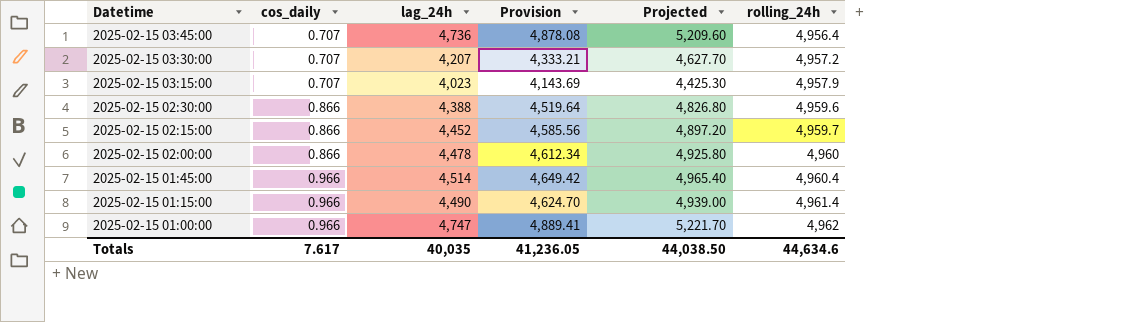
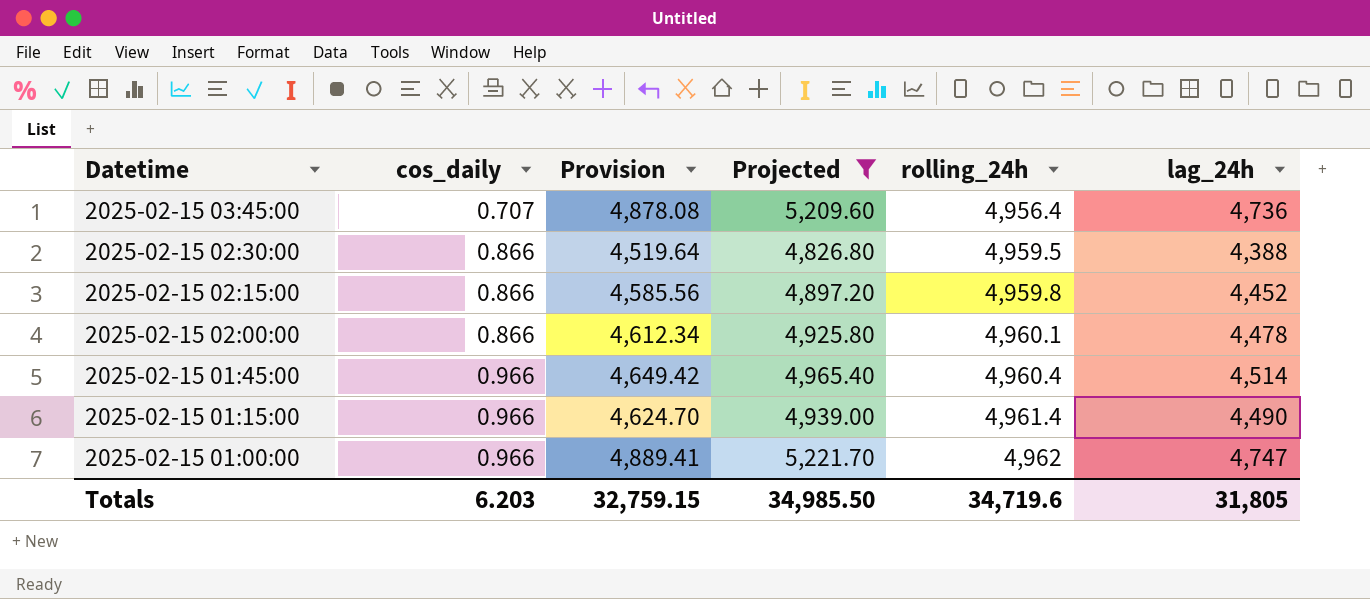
filter: none -> Projected >= 4,826.80
column lag_24h | position: 3 -> 6
2025-02-15 02:30:00 | rolling_24h: 4,959.6 -> 4,959.5
2025-02-15 02:15:00 | rolling_24h: 4,959.7 -> 4,959.8
2025-02-15 02:00:00 | rolling_24h: 4,960 -> 4,960.1
Totals | cos_daily: 7.617 -> 6.203
Totals | Provision: 41,236.05 -> 32,759.15
Totals | Projected: 44,038.50 -> 34,985.50
Totals | rolling_24h: 44,634.6 -> 34,719.6
Totals | lag_24h: 40,035 -> 31,805

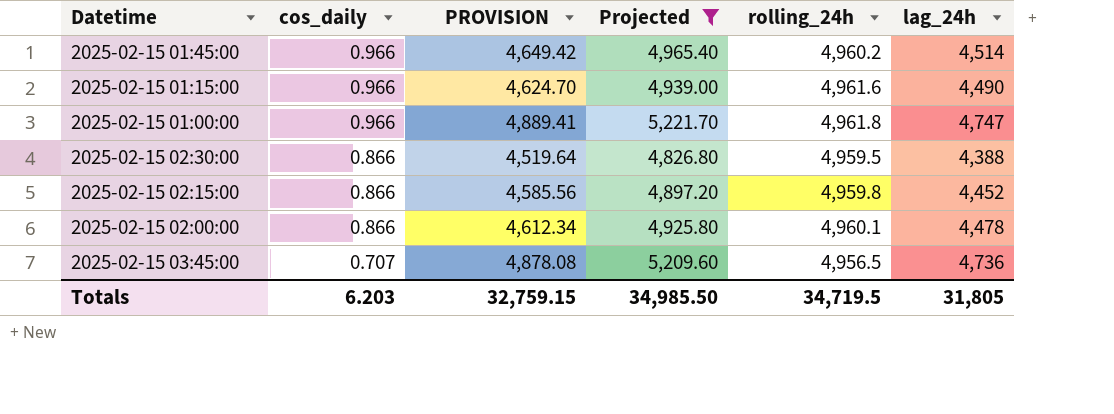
row order: Datetime descending -> cos_daily descending
column name: Provision -> PROVISION
2025-02-15 01:45:00 | rolling_24h: 4,960.4 -> 4,960.2
2025-02-15 01:15:00 | rolling_24h: 4,961.4 -> 4,961.6
2025-02-15 01:00:00 | rolling_24h: 4,962 -> 4,961.8
2025-02-15 03:45:00 | rolling_24h: 4,956.4 -> 4,956.5
Totals | rolling_24h: 34,719.6 -> 34,719.5

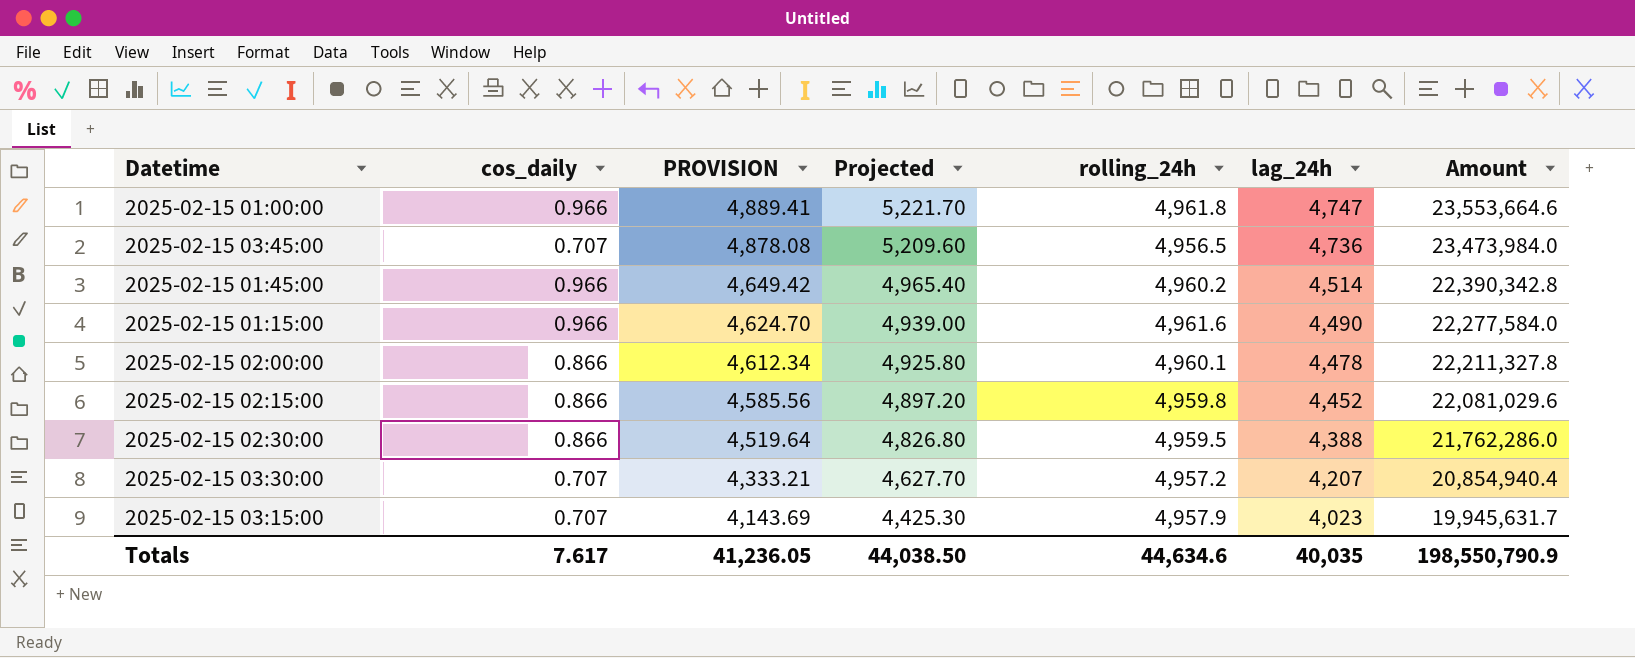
filter: Projected >= 4,826.80 -> none
row order: cos_daily descending -> PROVISION descending
column Amount | formula: none -> [rolling_24h] * [lag_24h]
Totals | cos_daily: 6.203 -> 7.617
Totals | PROVISION: 32,759.15 -> 41,236.05
Totals | Projected: 34,985.50 -> 44,038.50
Totals | rolling_24h: 34,719.5 -> 44,634.6
Totals | lag_24h: 31,805 -> 40,035

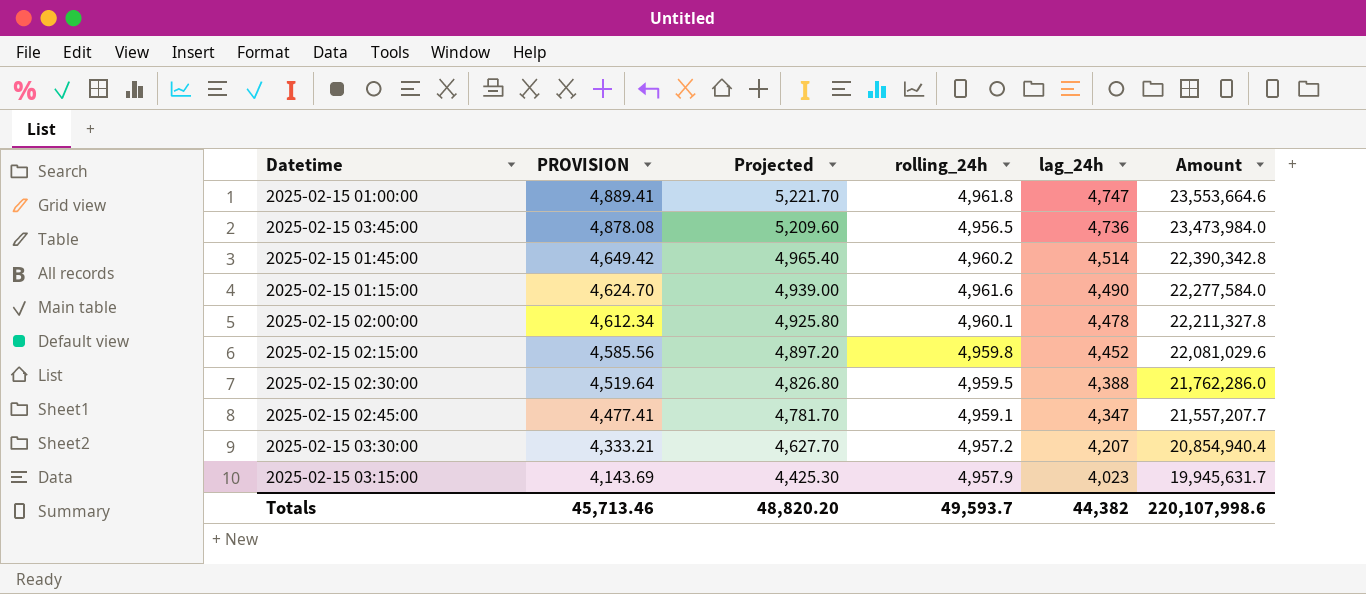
column cos_daily | position: 2 -> none
row 2025-02-15 02:45:00: none -> 4,477.41 | 4,781.70 | 4,959.1 | 4,347 | 21,557,207.7
Totals | PROVISION: 41,236.05 -> 45,713.46
Totals | Projected: 44,038.50 -> 48,820.20
Totals | rolling_24h: 44,634.6 -> 49,593.7
Totals | lag_24h: 40,035 -> 44,382
Totals | Amount: 198,550,790.9 -> 220,107,998.6

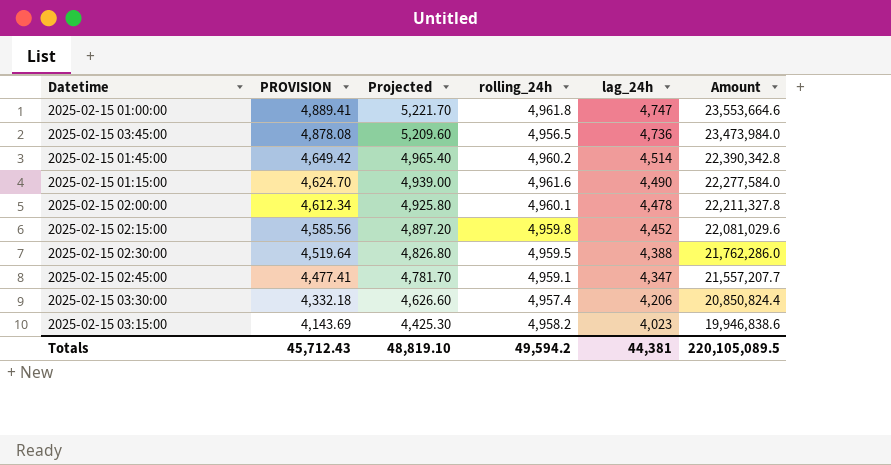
2025-02-15 03:30:00 | PROVISION: 4,333.21 -> 4,332.18
2025-02-15 03:30:00 | Projected: 4,627.70 -> 4,626.60
2025-02-15 03:30:00 | rolling_24h: 4,957.2 -> 4,957.4
2025-02-15 03:30:00 | lag_24h: 4,207 -> 4,206
2025-02-15 03:30:00 | Amount: 20,854,940.4 -> 20,850,824.4
2025-02-15 03:15:00 | rolling_24h: 4,957.9 -> 4,958.2
2025-02-15 03:15:00 | Amount: 19,945,631.7 -> 19,946,838.6
Totals | PROVISION: 45,713.46 -> 45,712.43
Totals | Projected: 48,820.20 -> 48,819.10
Totals | rolling_24h: 49,593.7 -> 49,594.2
Totals | lag_24h: 44,382 -> 44,381
Totals | Amount: 220,107,998.6 -> 220,105,089.5

